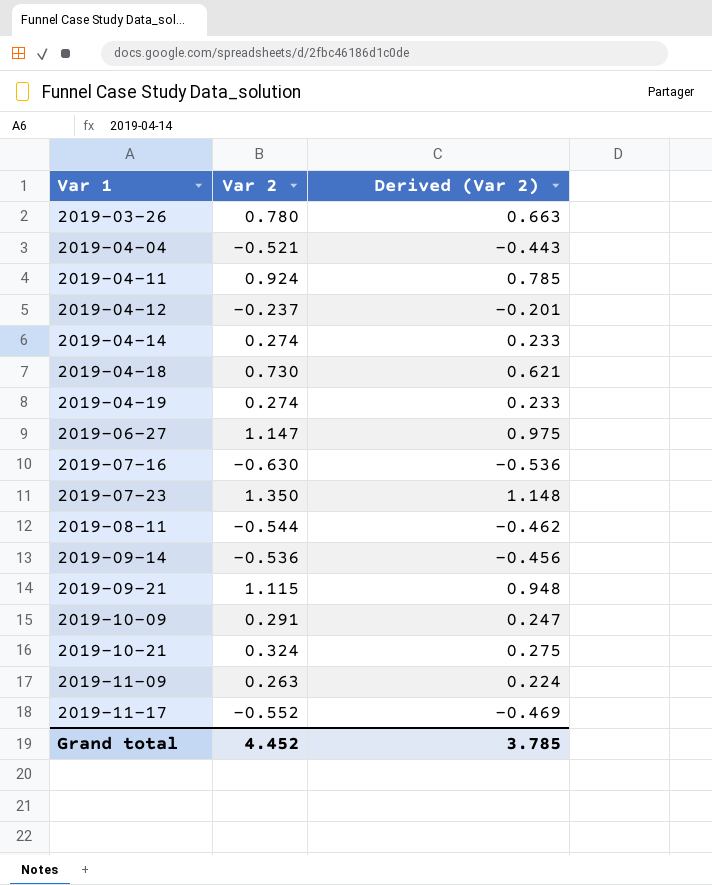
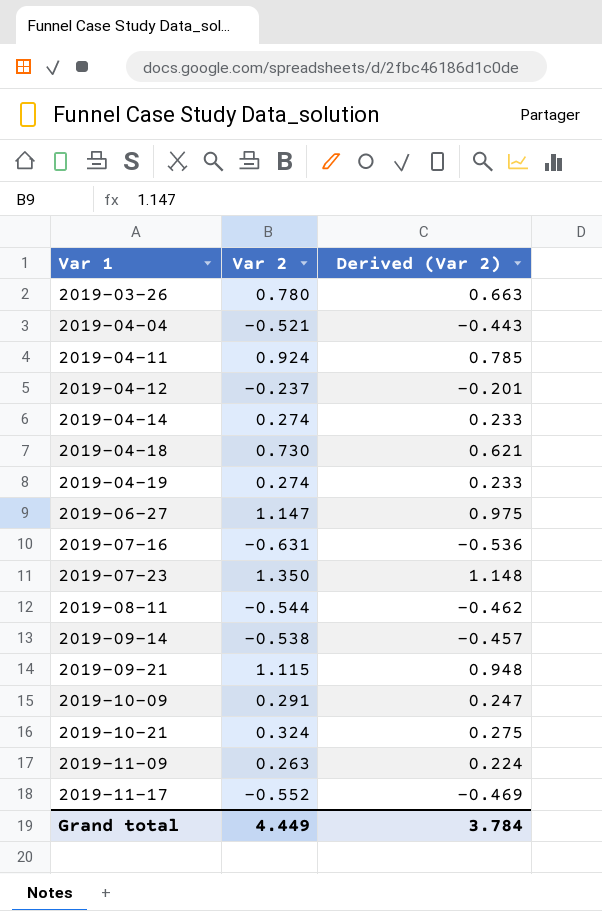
2019-07-16 | Var 2: -0.630 -> -0.631
2019-09-14 | Var 2: -0.536 -> -0.538
2019-09-14 | Derived (Var 2): -0.456 -> -0.457
Grand total | Var 2: 4.452 -> 4.449
Grand total | Derived (Var 2): 3.785 -> 3.784

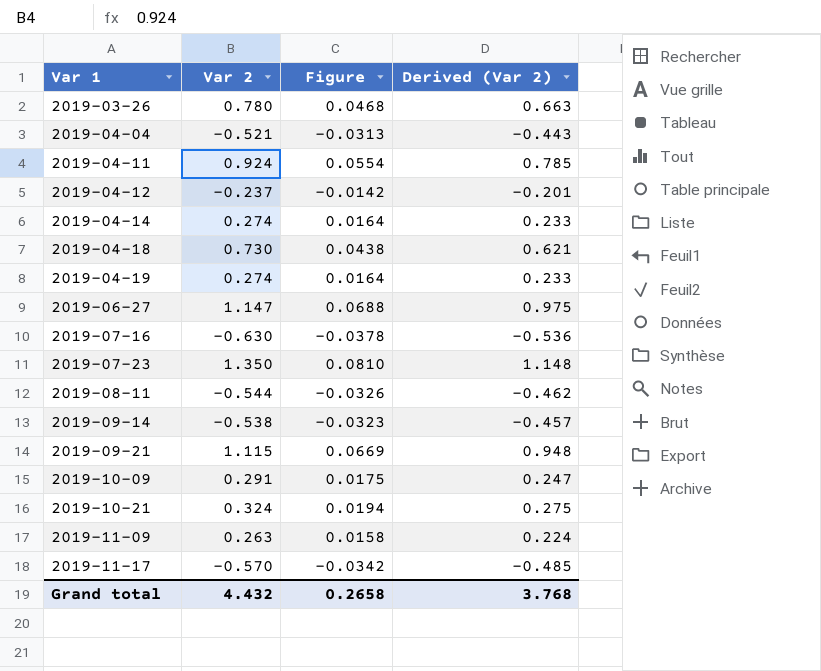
column Figure | formula: none -> [Var 2] * 0.06
2019-07-16 | Var 2: -0.631 -> -0.630
2019-11-17 | Var 2: -0.552 -> -0.570
2019-11-17 | Derived (Var 2): -0.469 -> -0.485
Grand total | Var 2: 4.449 -> 4.432
Grand total | Derived (Var 2): 3.784 -> 3.768

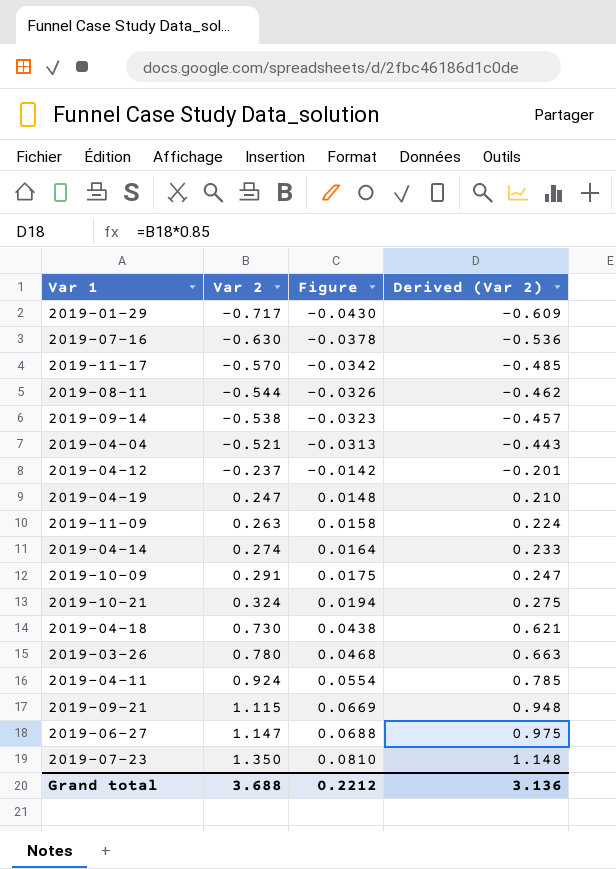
row order: Var 1 ascending -> Var 2 ascending
row 2019-01-29: none -> -0.717 | -0.0430 | -0.609
2019-04-19 | Var 2: 0.274 -> 0.247
2019-04-19 | Figure: 0.0164 -> 0.0148
2019-04-19 | Derived (Var 2): 0.233 -> 0.210
Grand total | Var 2: 4.432 -> 3.688
Grand total | Figure: 0.2658 -> 0.2212
Grand total | Derived (Var 2): 3.768 -> 3.136

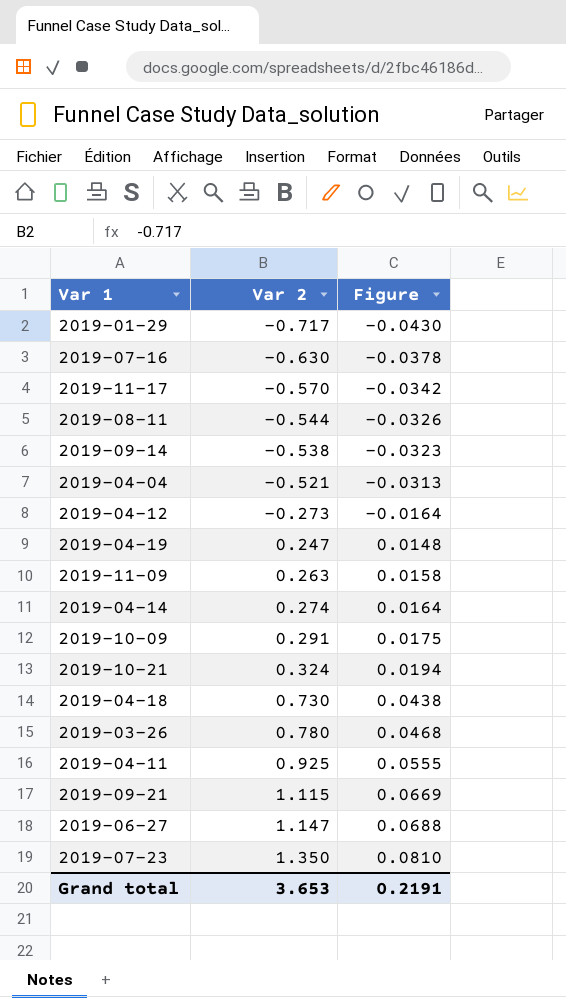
column Derived (Var 2) | formula: [Var 2] * 0.85 -> none
2019-04-12 | Var 2: -0.237 -> -0.273
2019-04-12 | Figure: -0.0142 -> -0.0164
2019-04-11 | Var 2: 0.924 -> 0.925
2019-04-11 | Figure: 0.0554 -> 0.0555
Grand total | Var 2: 3.688 -> 3.653
Grand total | Figure: 0.2212 -> 0.2191

